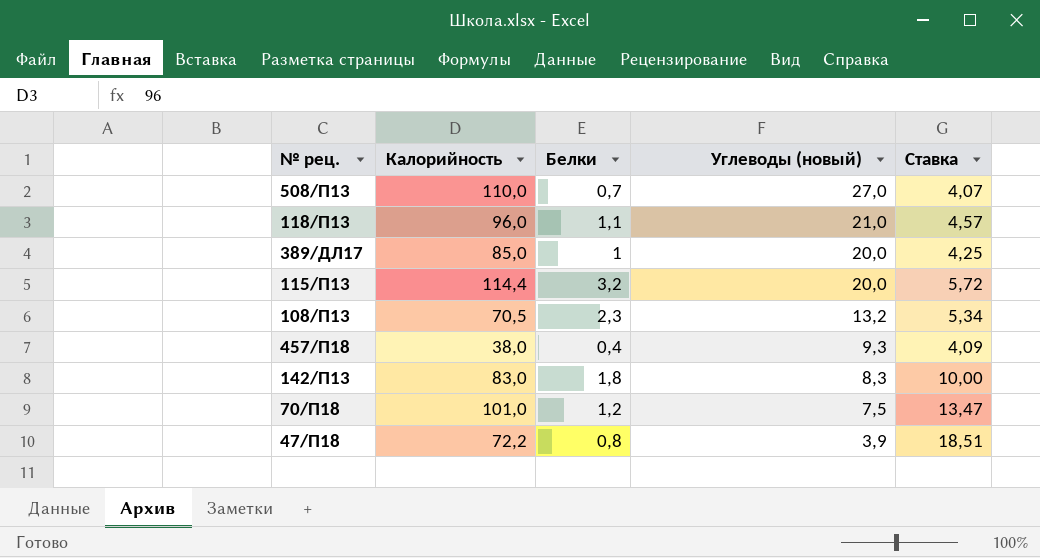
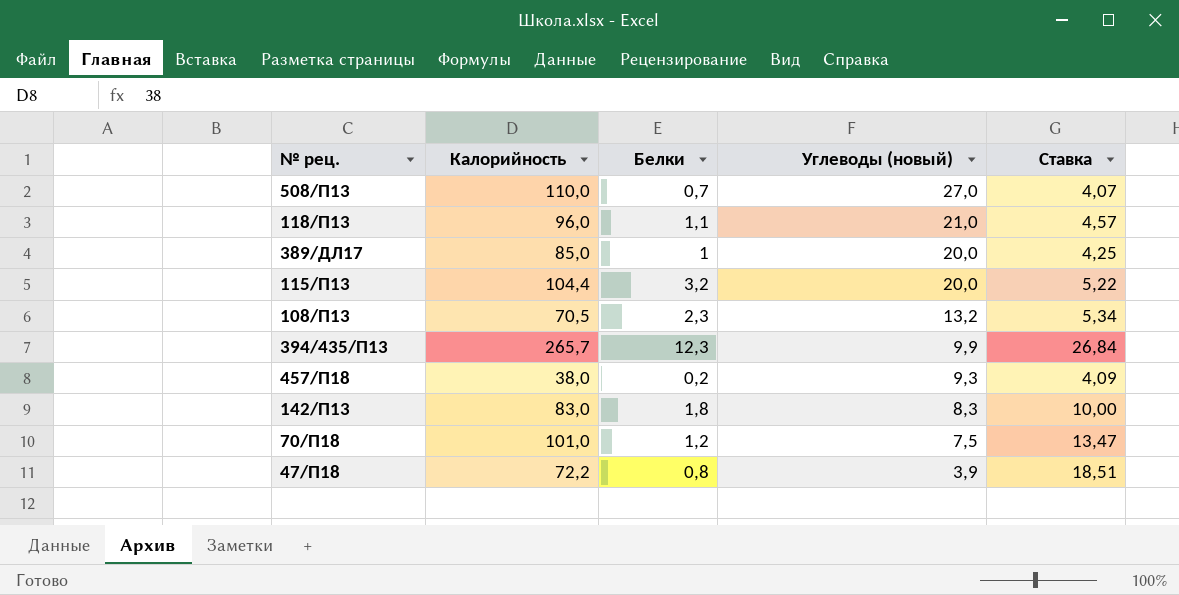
115/П13 | Калорийность: 114,4 -> 104,4
115/П13 | Ставка: 5,72 -> 5,22
row 394/435/П13: none -> 265,7 | 12,3 | 9,9 | 26,84
457/П18 | Белки: 0,4 -> 0,2

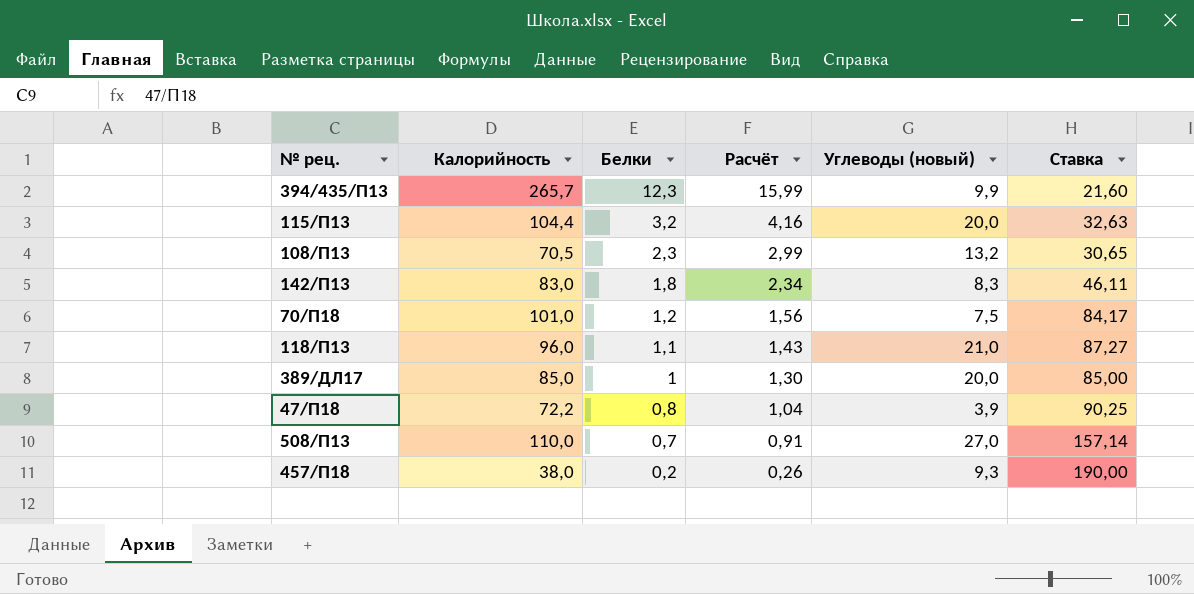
row order: Углеводы (новый) descending -> Белки descending
column Расчёт | formula: none -> [Белки] * 1,3
column Ставка | formula: [Калорийность] / [Углеводы (новый)] -> [Калорийность] / [Белки]

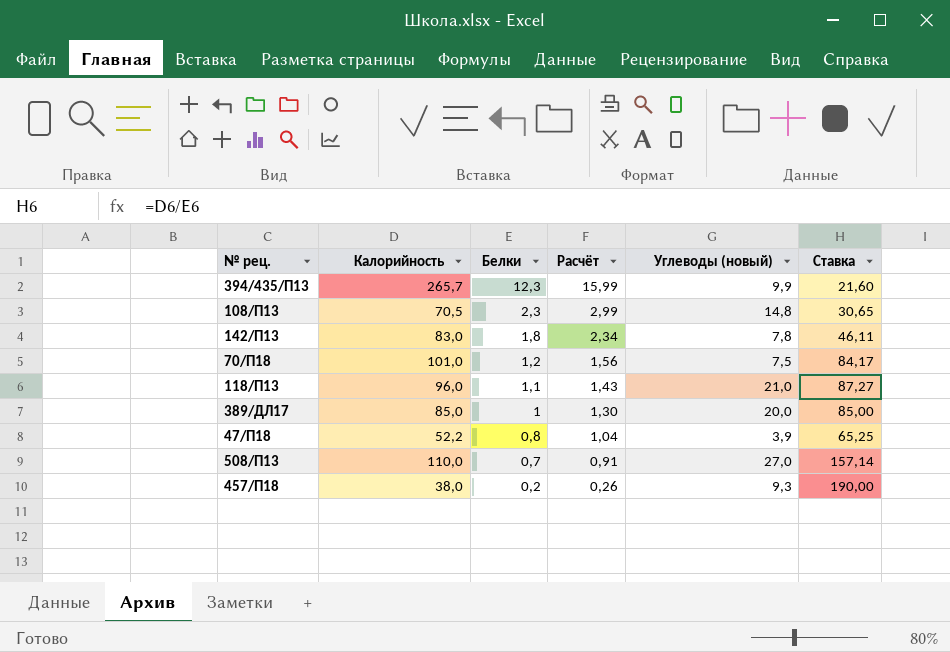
row 115/П13: 104,4 | 3,2 | 4,16 | 20,0 | 32,63 -> none
108/П13 | Углеводы (новый): 13,2 -> 14,8
142/П13 | Углеводы (новый): 8,3 -> 7,8
47/П18 | Калорийность: 72,2 -> 52,2
47/П18 | Ставка: 90,25 -> 65,25

